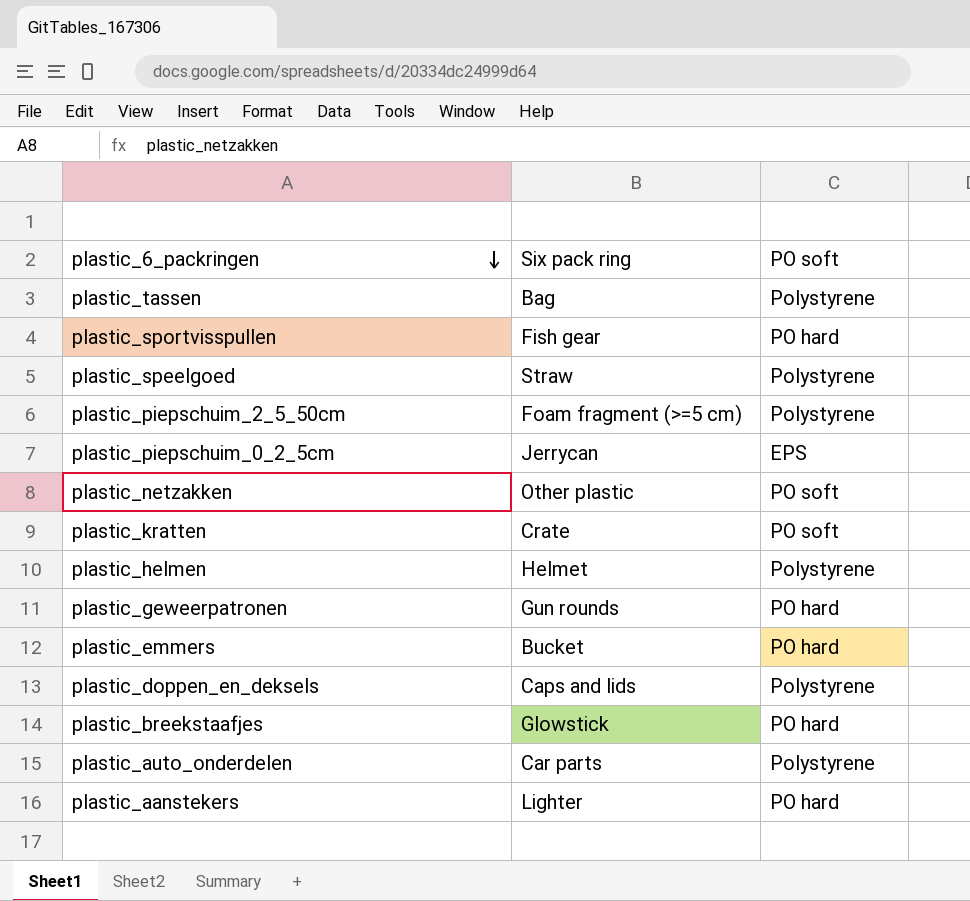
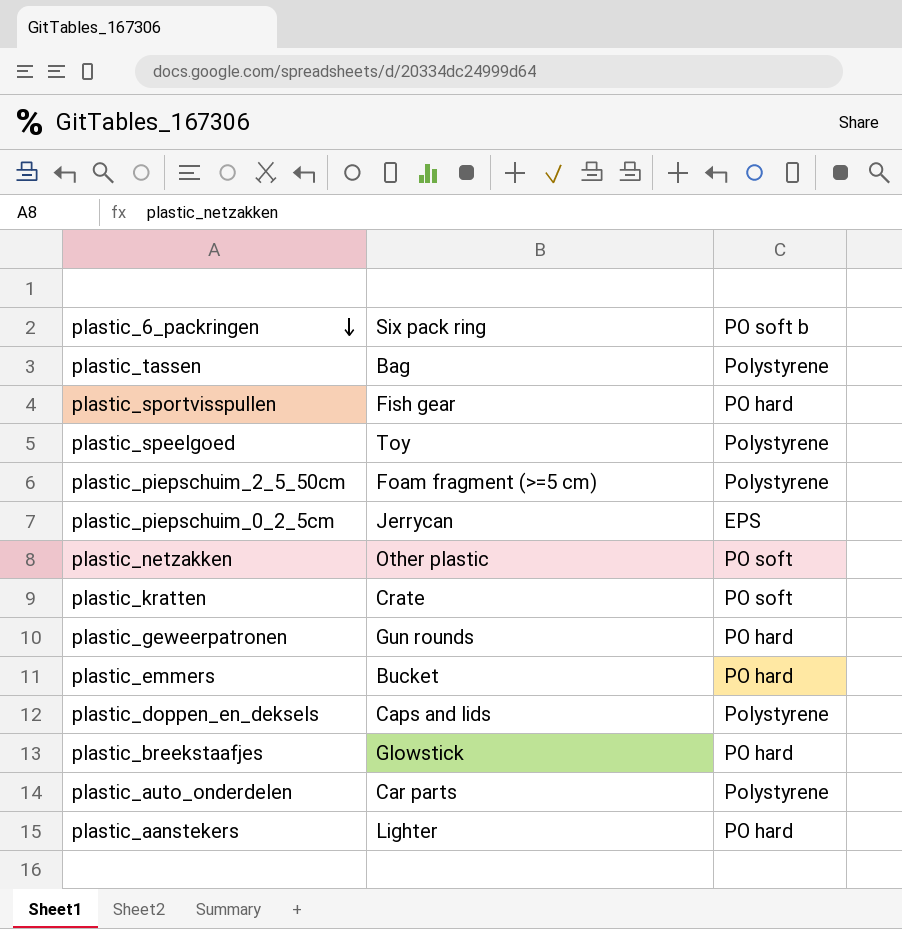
column name: PO soft -> PO soft b
row plastic_helmen: Helmet | Polystyrene -> none
plastic_speelgoed | Six pack ring: Straw -> Toy

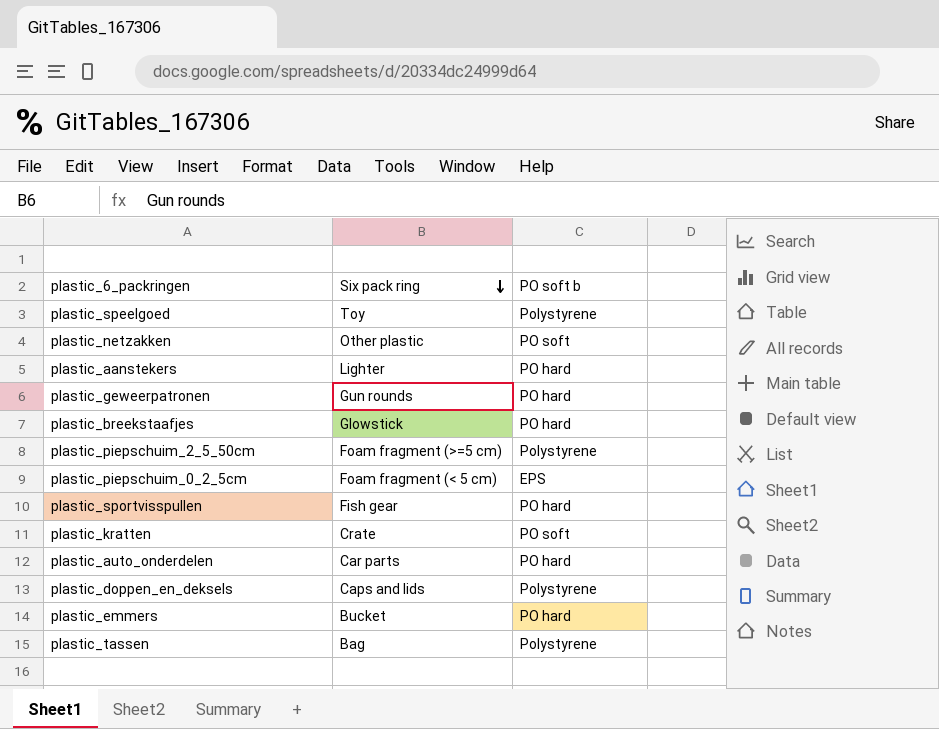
row order: plastic_6_packringen descending -> Six pack ring descending
plastic_piepschuim_0_2_5cm | Six pack ring: Jerrycan -> Foam fragment (< 5 cm)
plastic_auto_onderdelen | PO soft b: Polystyrene -> PO hard

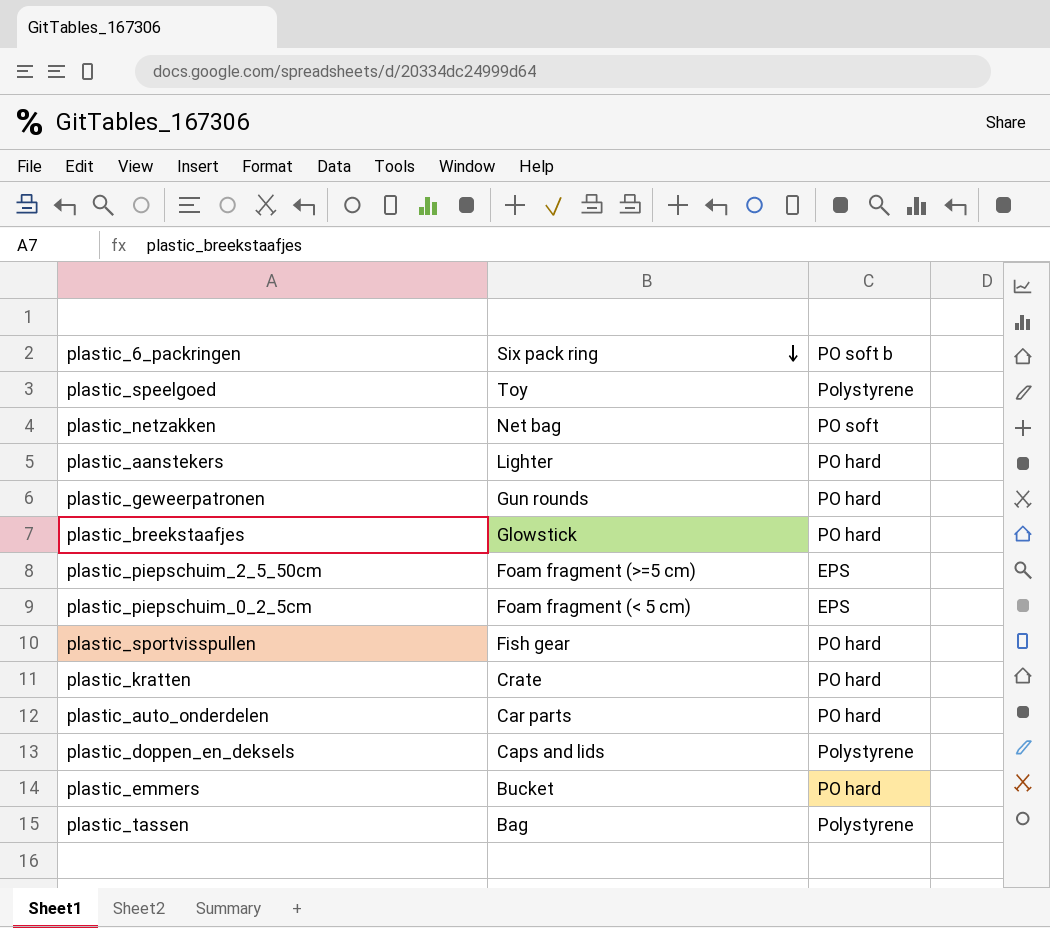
plastic_netzakken | Six pack ring: Other plastic -> Net bag
plastic_piepschuim_2_5_50cm | PO soft b: Polystyrene -> EPS
plastic_kratten | PO soft b: PO soft -> PO hard

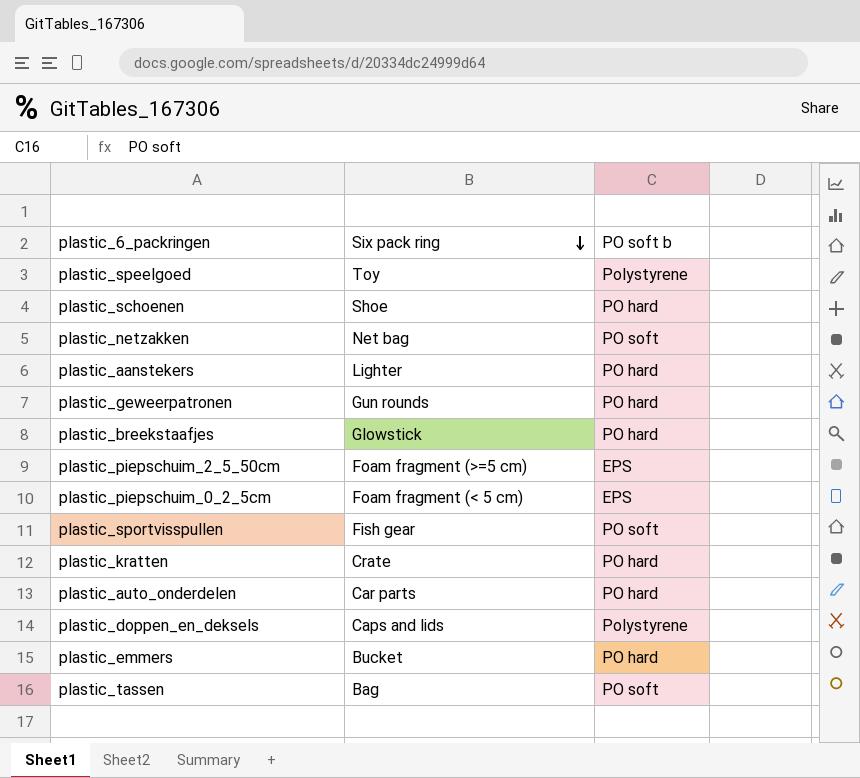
row plastic_schoenen: none -> Shoe | PO hard
plastic_sportvisspullen | PO soft b: PO hard -> PO soft
plastic_tassen | PO soft b: Polystyrene -> PO soft

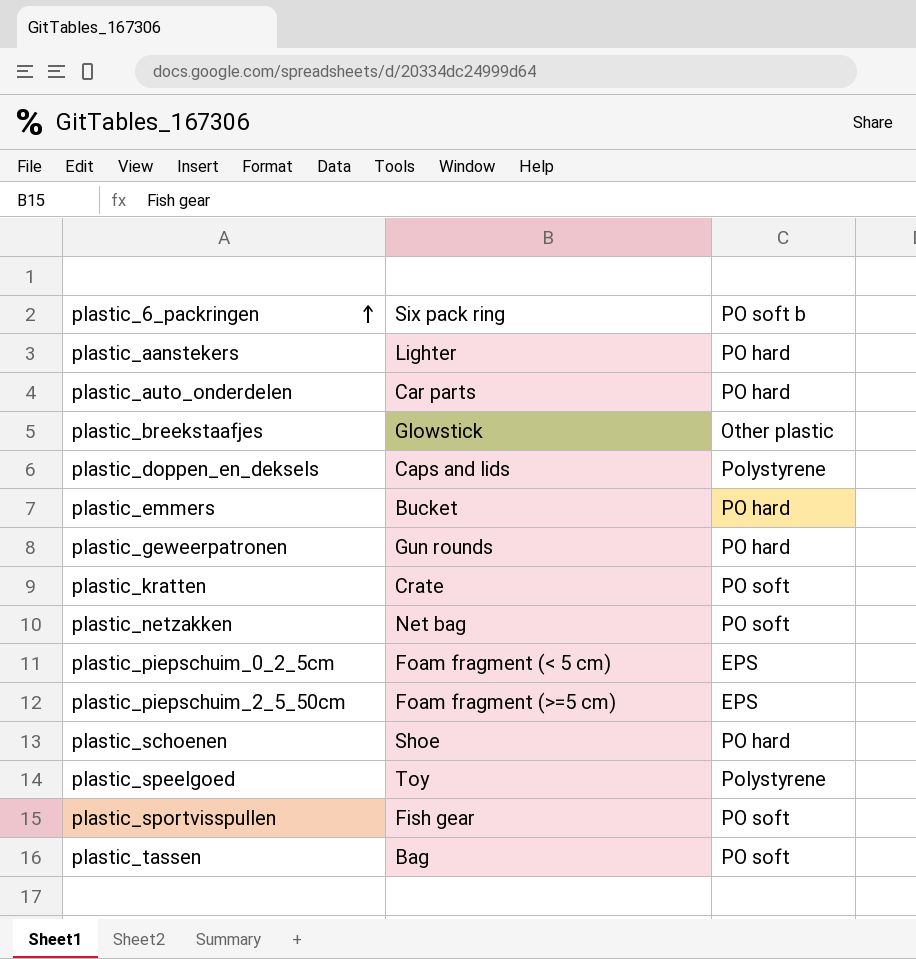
row order: Six pack ring descending -> plastic_6_packringen ascending
plastic_breekstaafjes | PO soft b: PO hard -> Other plastic
plastic_kratten | PO soft b: PO hard -> PO soft

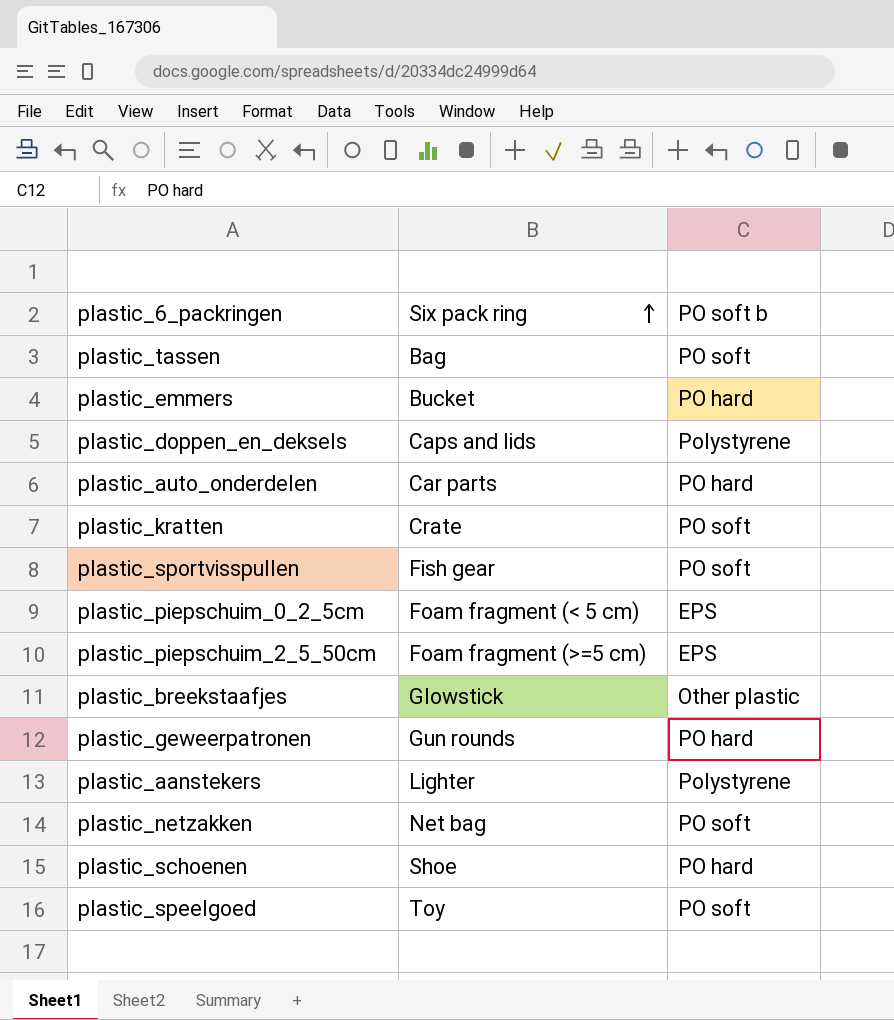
row order: plastic_6_packringen ascending -> Six pack ring ascending
plastic_aanstekers | PO soft b: PO hard -> Polystyrene
plastic_speelgoed | PO soft b: Polystyrene -> PO soft

